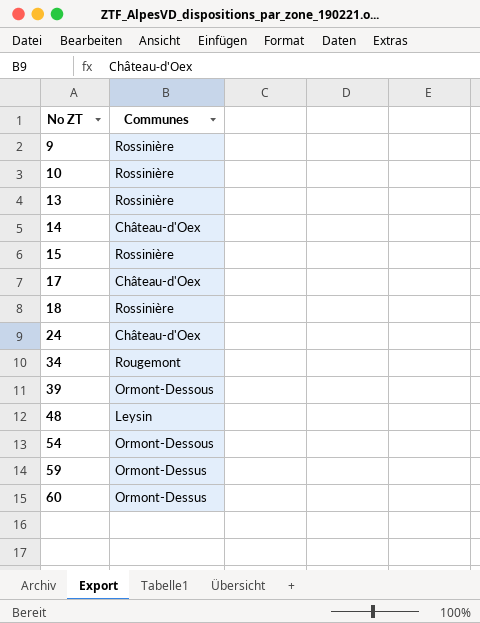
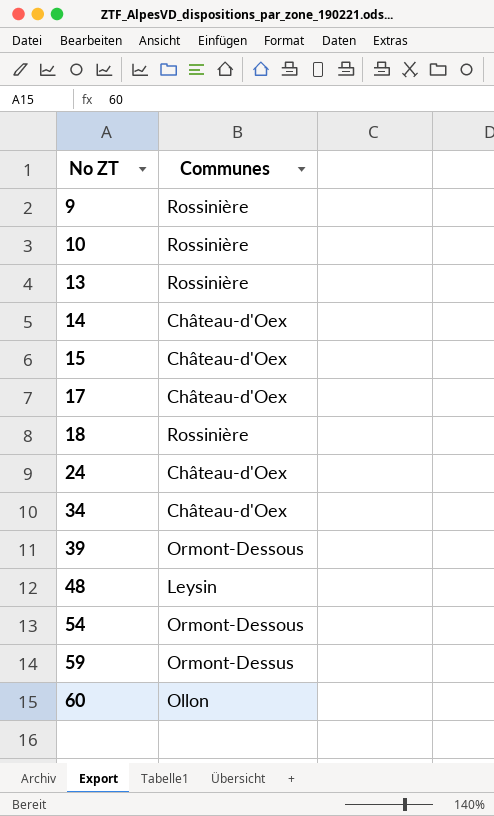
15 | Communes: Rossinière -> Château-d'Oex
34 | Communes: Rougemont -> Château-d'Oex
60 | Communes: Ormont-Dessus -> Ollon

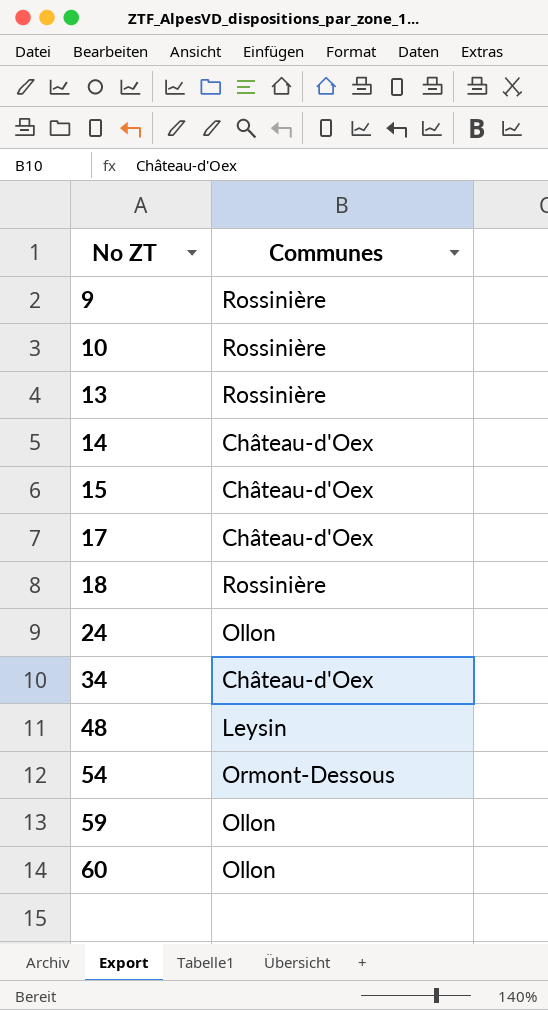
row 39: Ormont-Dessous -> none
24 | Communes: Château-d'Oex -> Ollon
59 | Communes: Ormont-Dessus -> Ollon

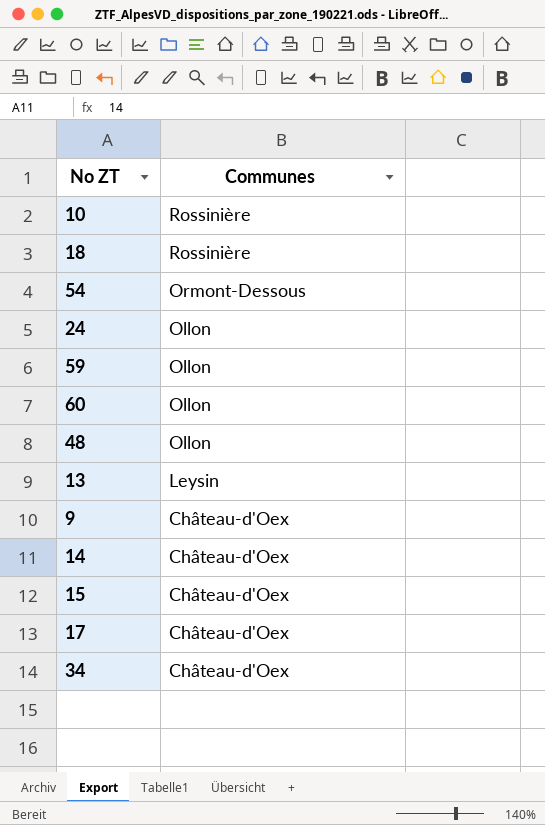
row order: No ZT ascending -> Communes descending
48 | Communes: Leysin -> Ollon
13 | Communes: Rossinière -> Leysin
9 | Communes: Rossinière -> Château-d'Oex

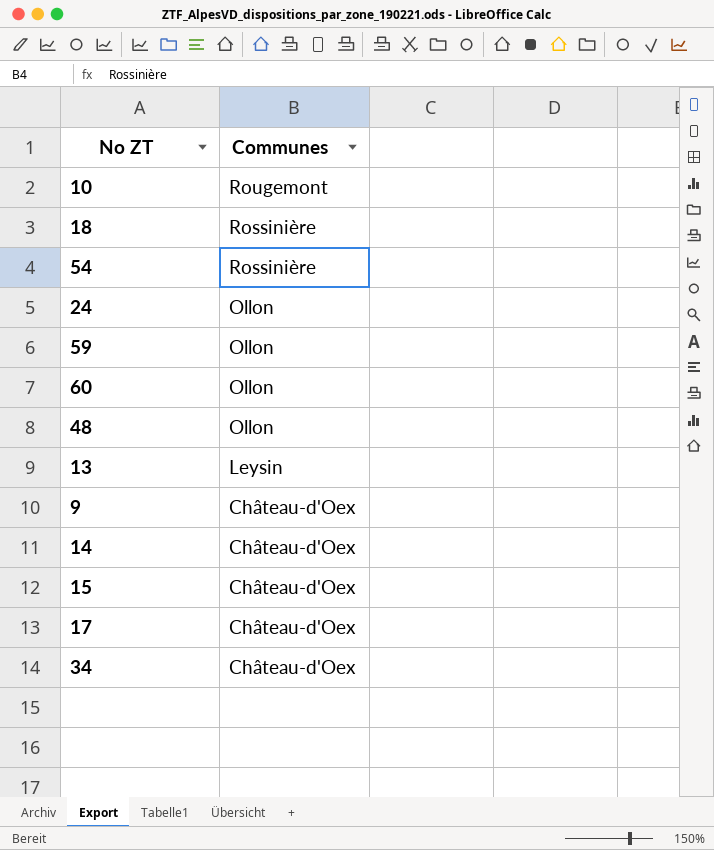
10 | Communes: Rossinière -> Rougemont
54 | Communes: Ormont-Dessous -> Rossinière

